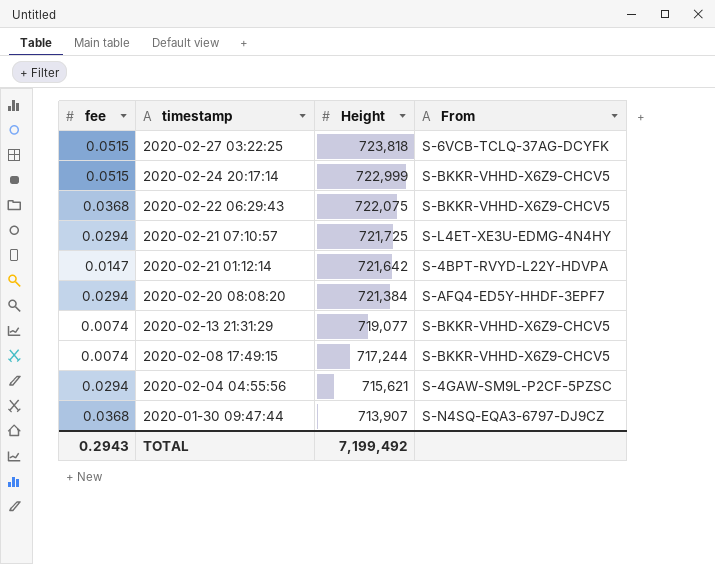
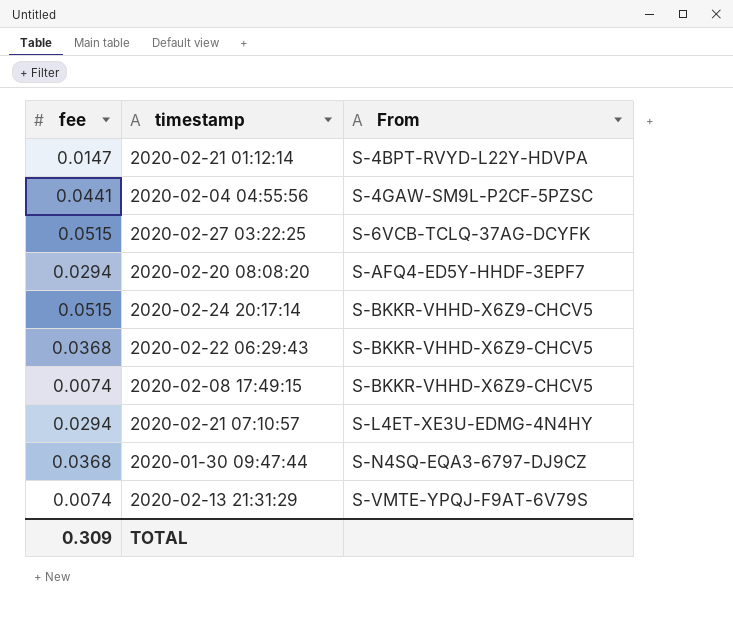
row order: timestamp descending -> From ascending
column Height | position: 3 -> none
2020-02-04 04:55:56 | fee: 0.0294 -> 0.0441
2020-02-13 21:31:29 | From: S-BKKR-VHHD-X6Z9-CHCV5 -> S-VMTE-YPQJ-F9AT-6V79S
TOTAL | fee: 0.2943 -> 0.309

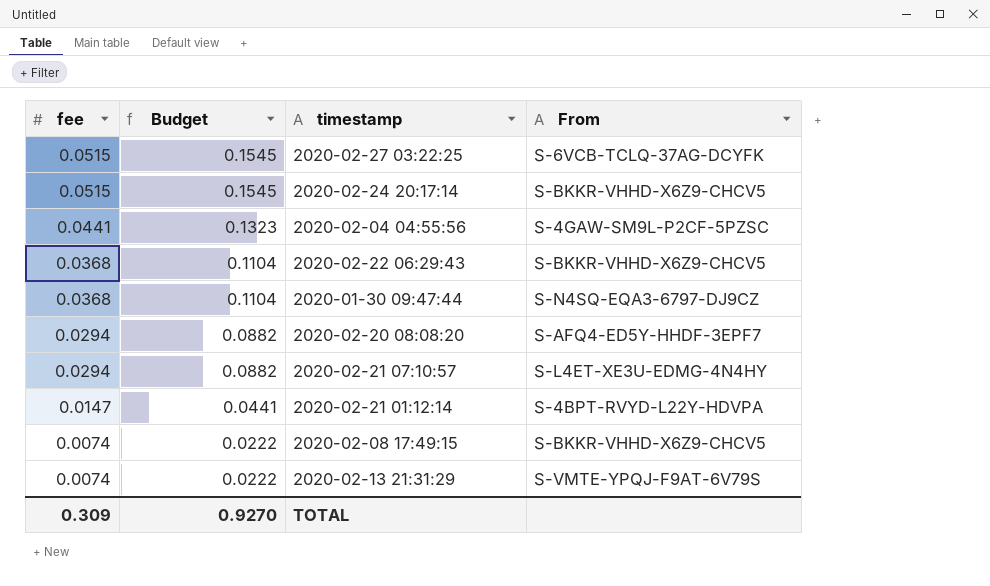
row order: From ascending -> fee descending
column Budget | formula: none -> [fee] * 3

